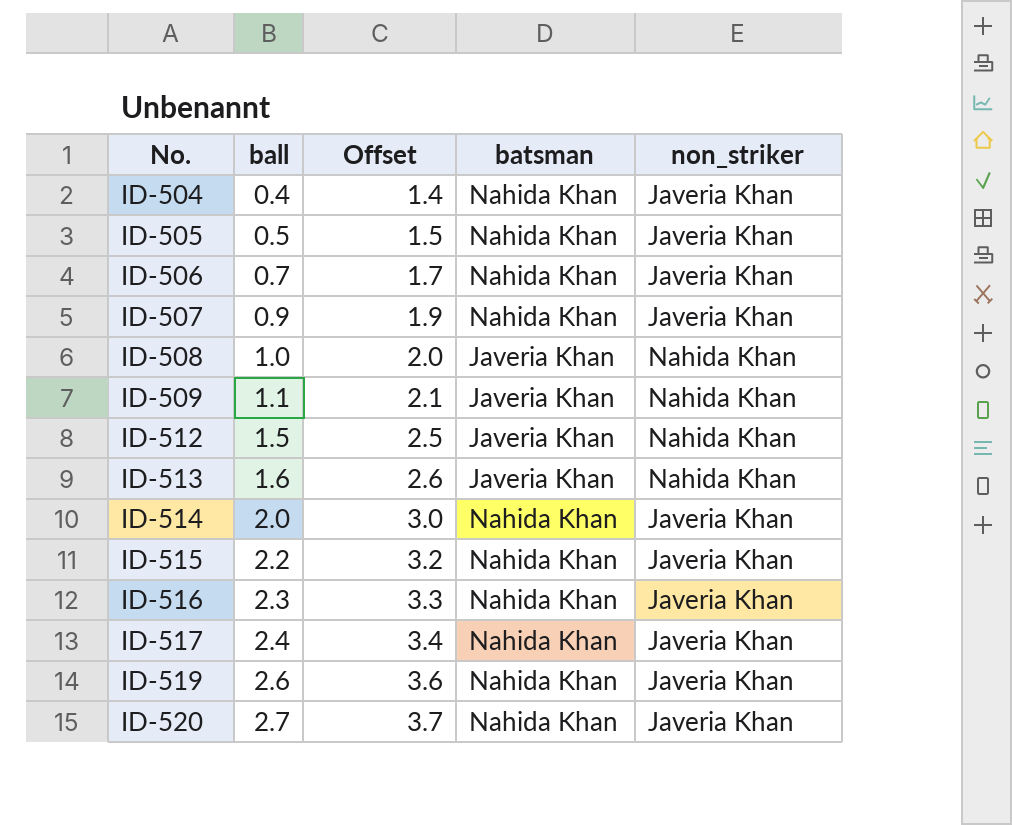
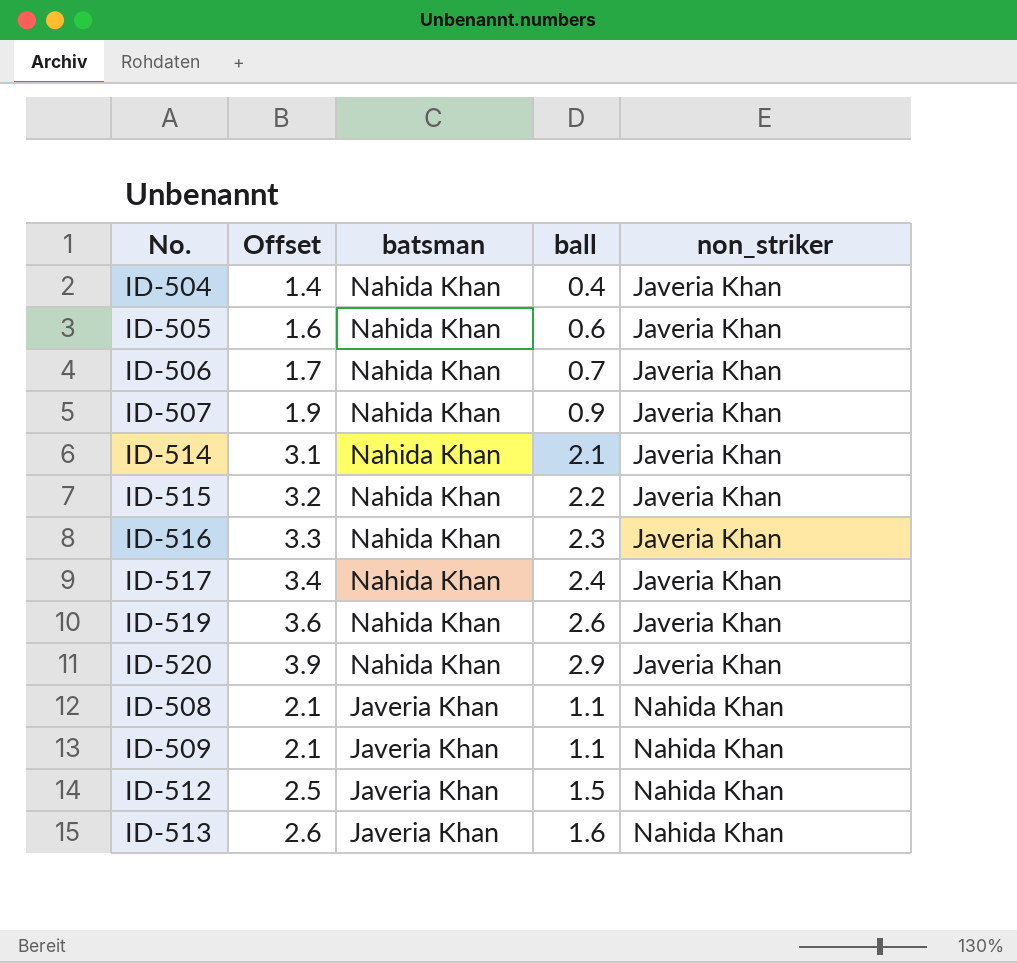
row order: No. ascending -> batsman descending
column ball | position: 2 -> 4
ID-505 | Offset: 1.5 -> 1.6
ID-505 | ball: 0.5 -> 0.6
ID-514 | Offset: 3.0 -> 3.1
ID-514 | ball: 2.0 -> 2.1
ID-520 | Offset: 3.7 -> 3.9
ID-520 | ball: 2.7 -> 2.9
ID-508 | Offset: 2.0 -> 2.1
ID-508 | ball: 1.0 -> 1.1

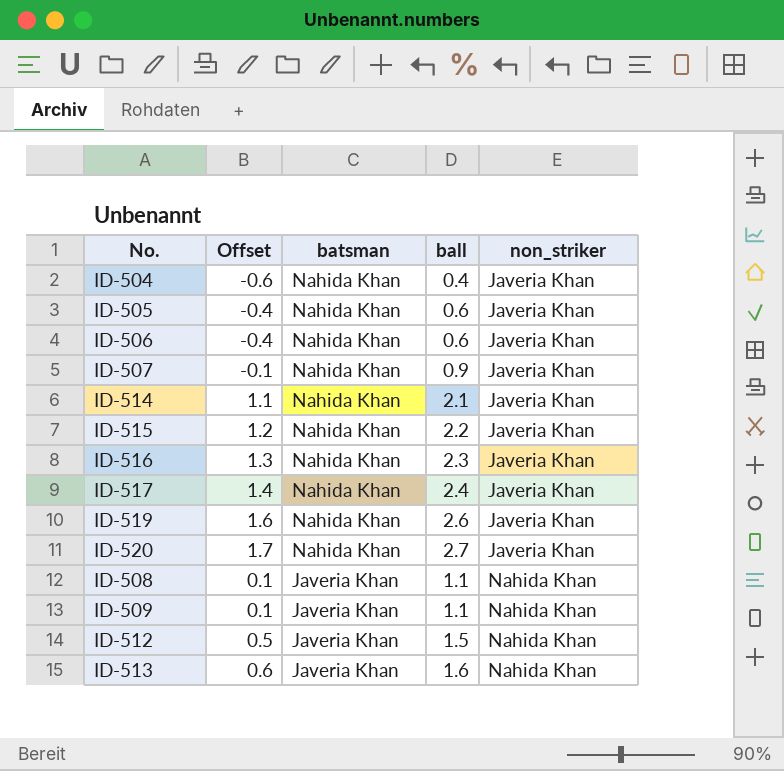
column Offset | formula: [ball] + 1 -> [ball] - 1
ID-506 | ball: 0.7 -> 0.6
ID-520 | ball: 2.9 -> 2.7

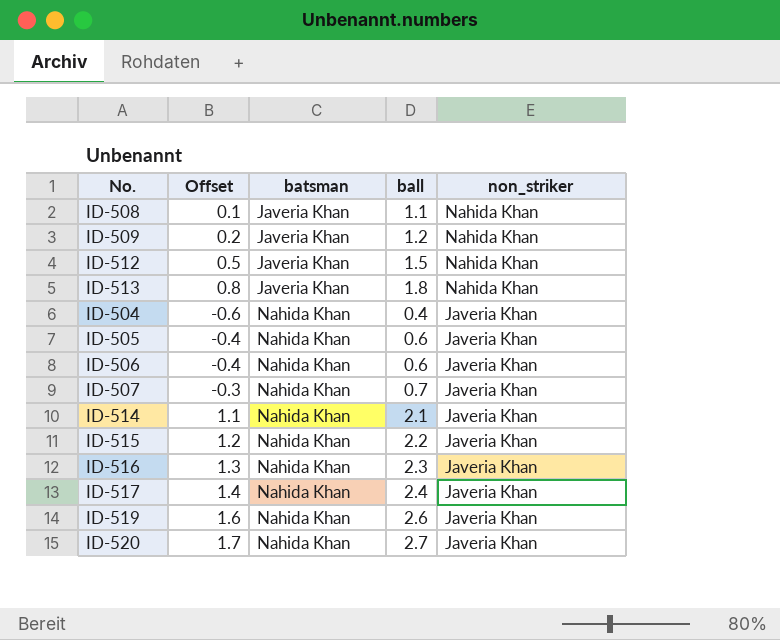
row order: batsman descending -> batsman ascending
ID-509 | Offset: 0.1 -> 0.2
ID-509 | ball: 1.1 -> 1.2
ID-513 | Offset: 0.6 -> 0.8
ID-513 | ball: 1.6 -> 1.8
ID-507 | Offset: -0.1 -> -0.3
ID-507 | ball: 0.9 -> 0.7

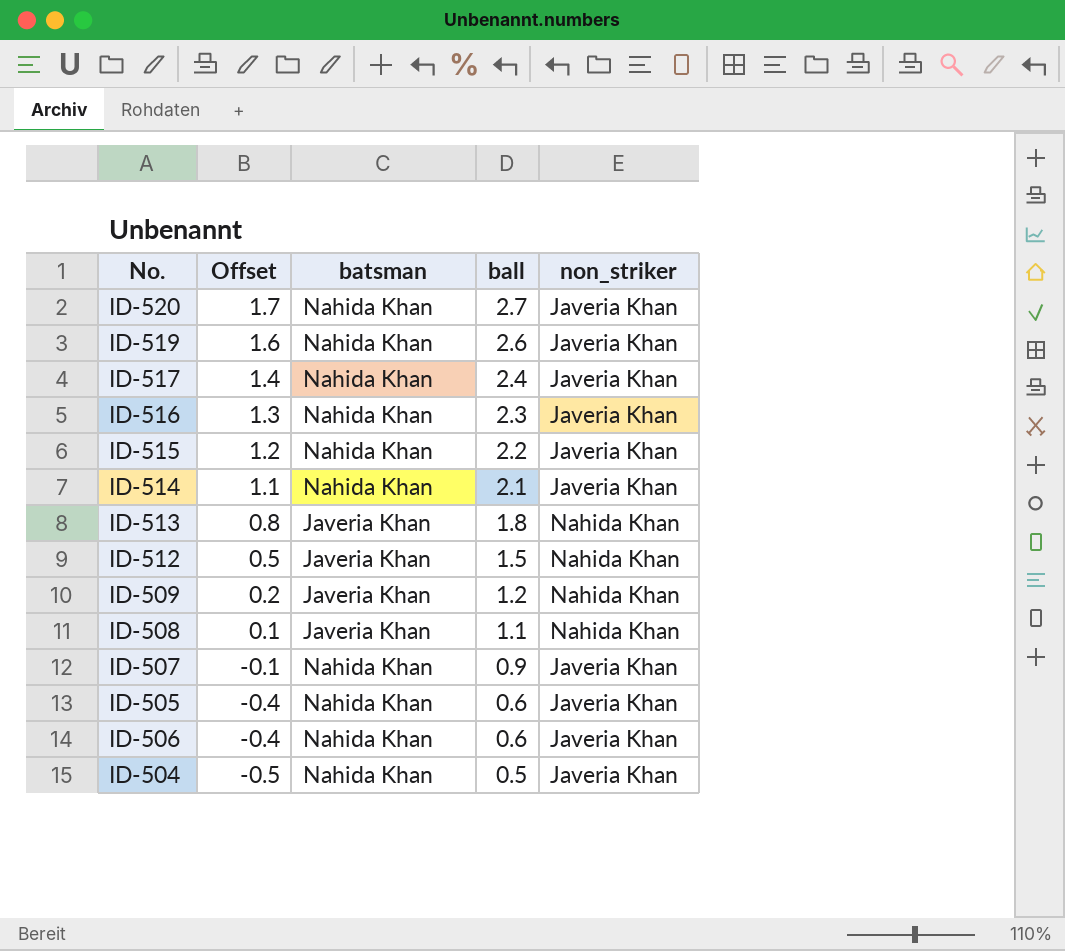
row order: batsman ascending -> Offset descending
ID-507 | Offset: -0.3 -> -0.1
ID-507 | ball: 0.7 -> 0.9
ID-504 | Offset: -0.6 -> -0.5
ID-504 | ball: 0.4 -> 0.5

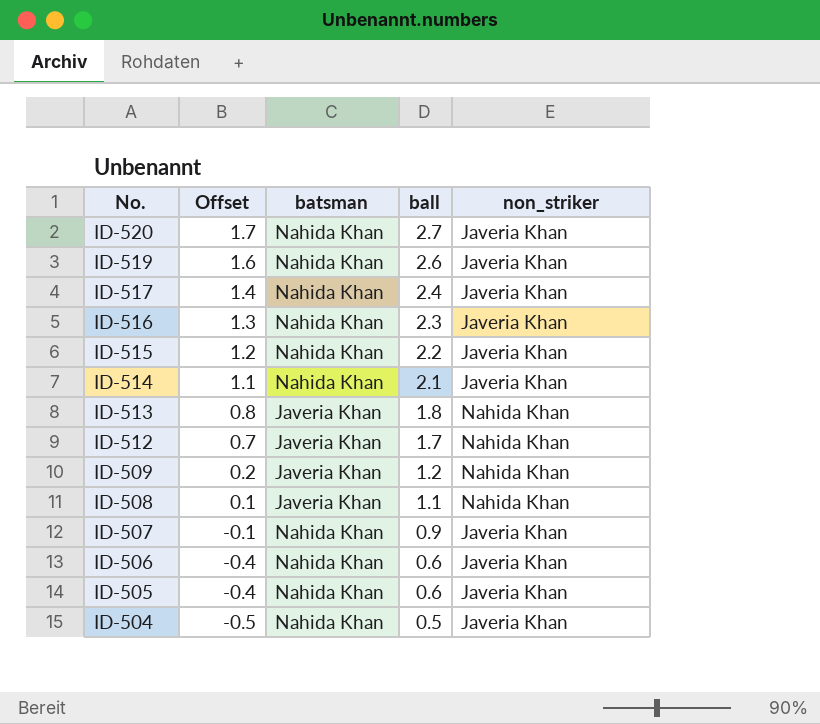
row order: Offset descending -> No. descending
ID-512 | Offset: 0.5 -> 0.7
ID-512 | ball: 1.5 -> 1.7

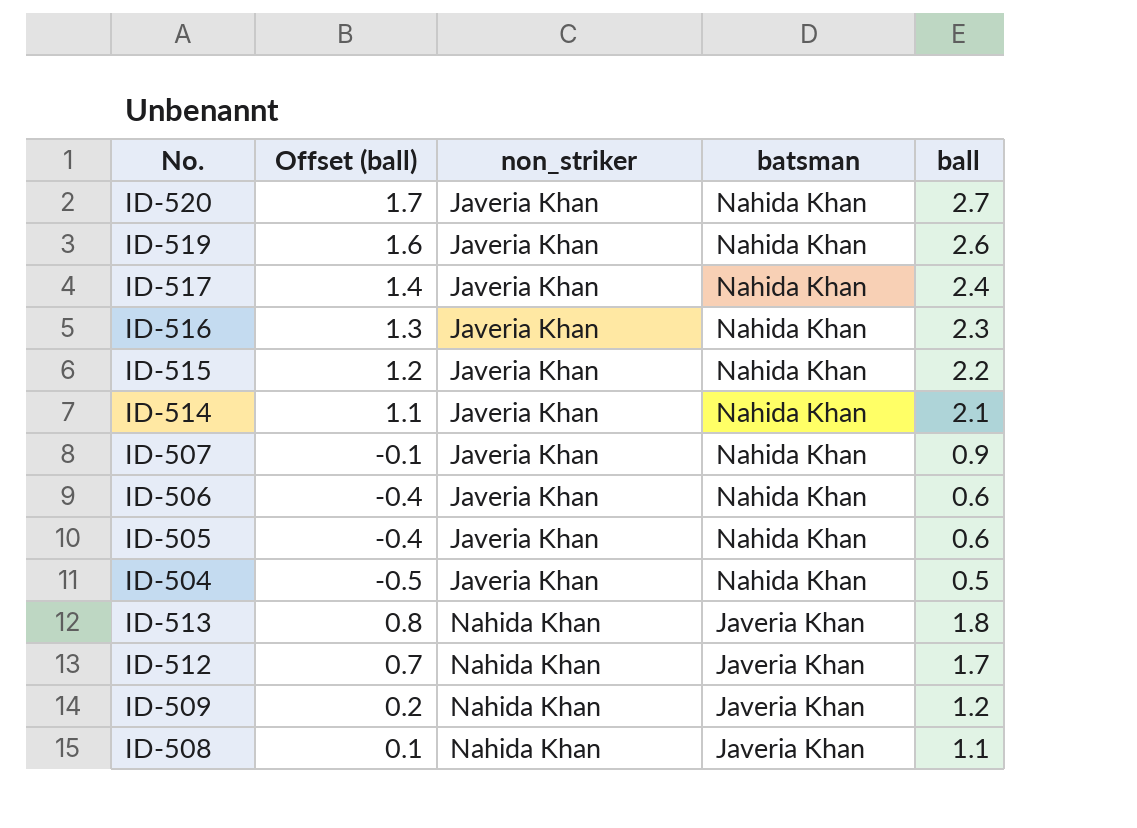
row order: No. descending -> non_striker ascending
column name: Offset -> Offset (ball)
column non_striker | position: 5 -> 3

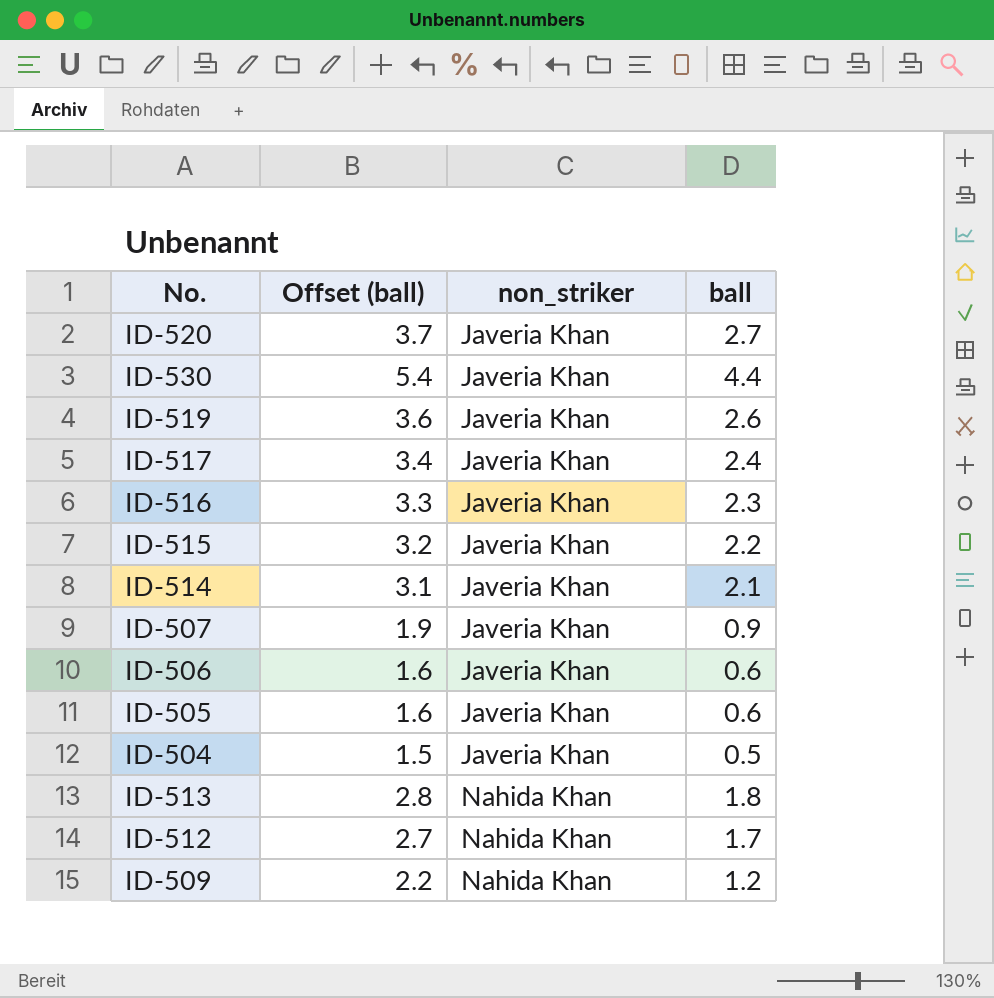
column batsman | position: 4 -> none
column Offset (ball) | formula: [ball] - 1 -> [ball] + 1
row ID-508: 0.1 | Nahida Khan | Javeria Khan | 1.1 -> none
row ID-530: none -> 5.4 | Javeria Khan | 4.4

